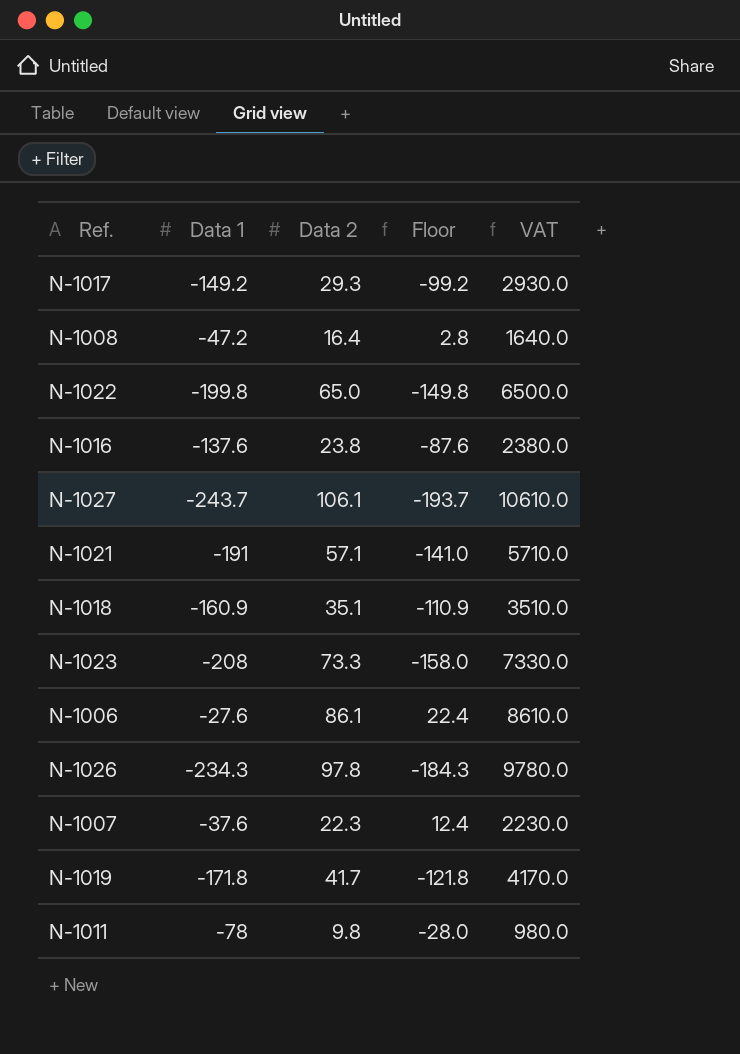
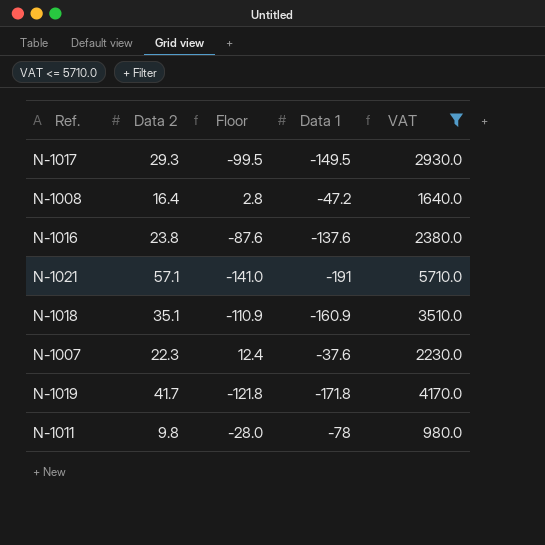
filter: none -> VAT <= 5710.0
column Data 1 | position: 2 -> 4
N-1017 | Floor: -99.2 -> -99.5
N-1017 | Data 1: -149.2 -> -149.5

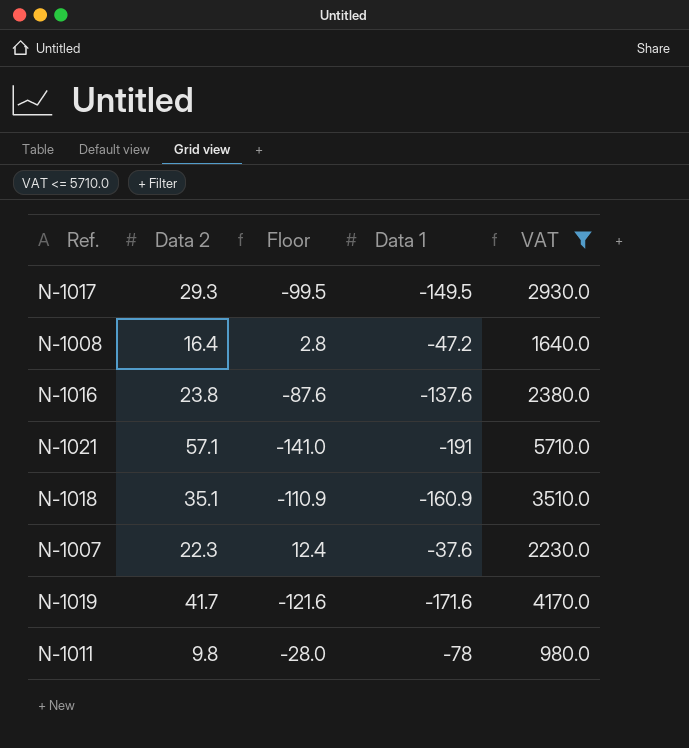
N-1019 | Floor: -121.8 -> -121.6
N-1019 | Data 1: -171.8 -> -171.6

